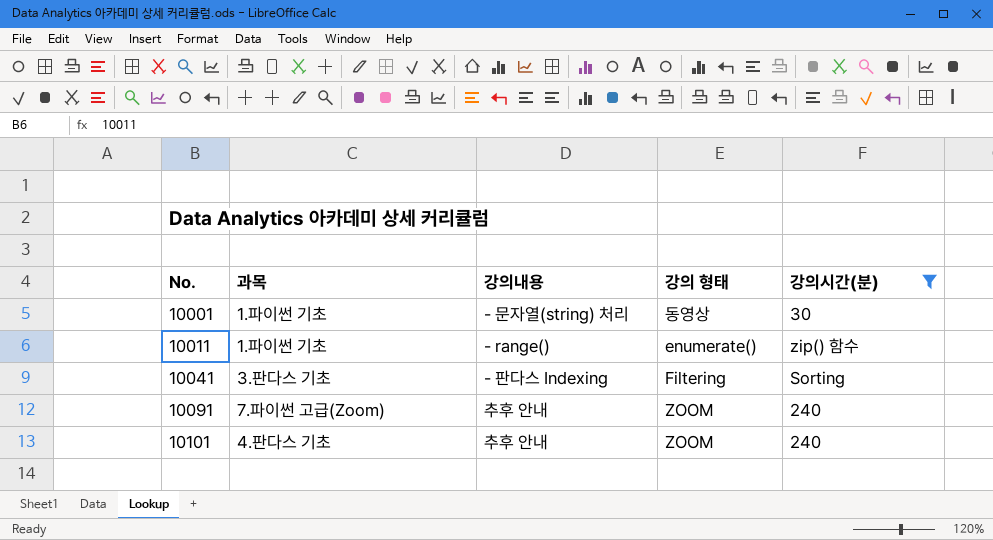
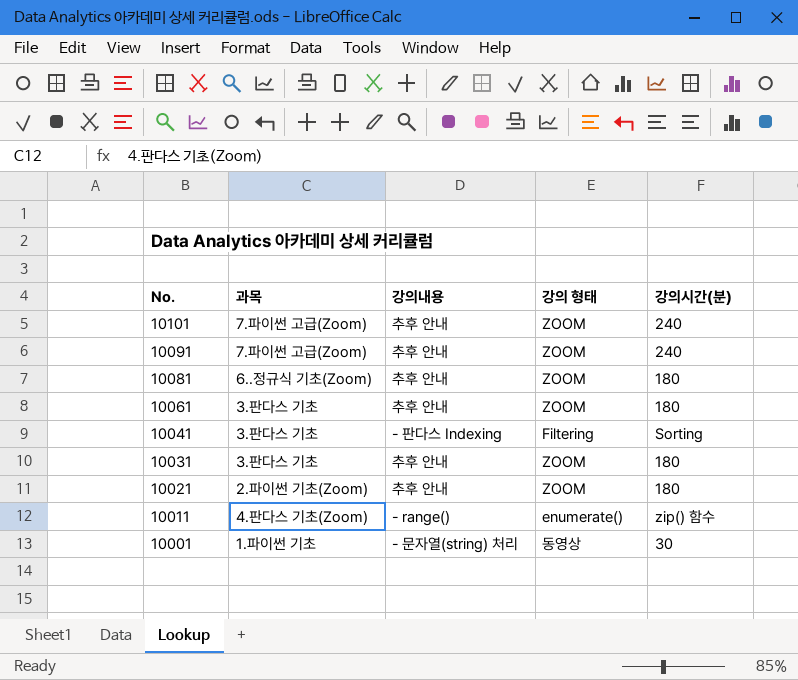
filter: 강의시간(분) != 180 -> none
row order: No. ascending -> No. descending
10101 | 과목: 4.판다스 기초 -> 7.파이썬 고급(Zoom)
10011 | 과목: 1.파이썬 기초 -> 4.판다스 기초(Zoom)

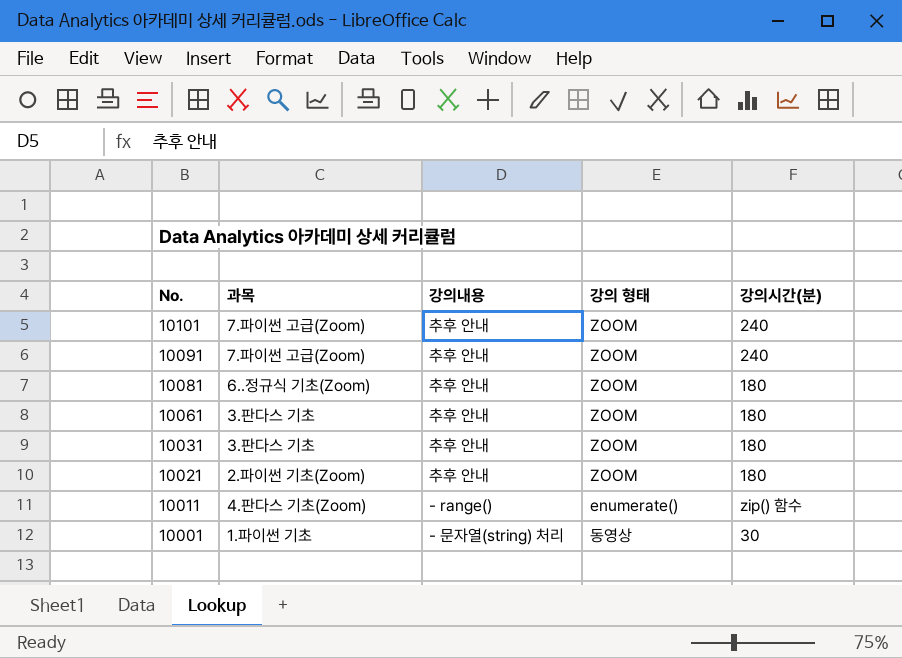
row 10041: 3.판다스 기초 | - 판다스 Indexing | Filtering | Sorting -> none

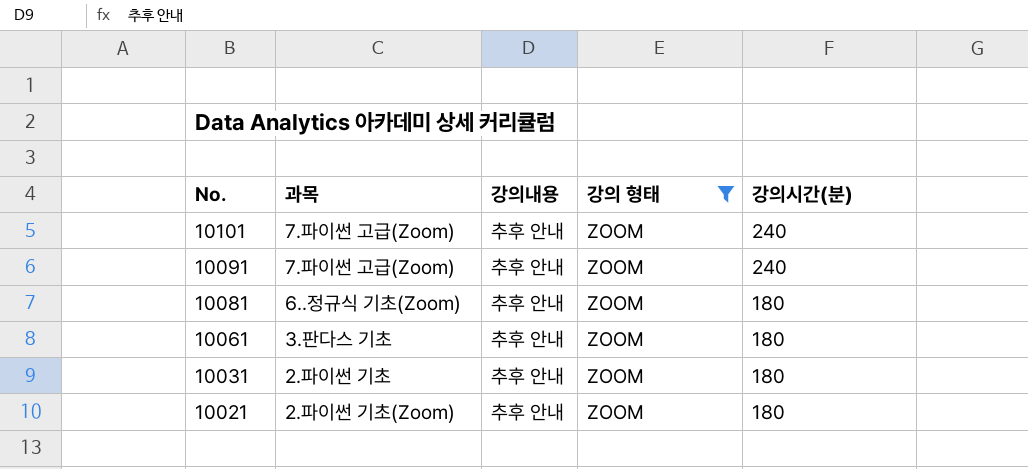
filter: none -> 강의 형태 = ZOOM
10031 | 과목: 3.판다스 기초 -> 2.파이썬 기초

